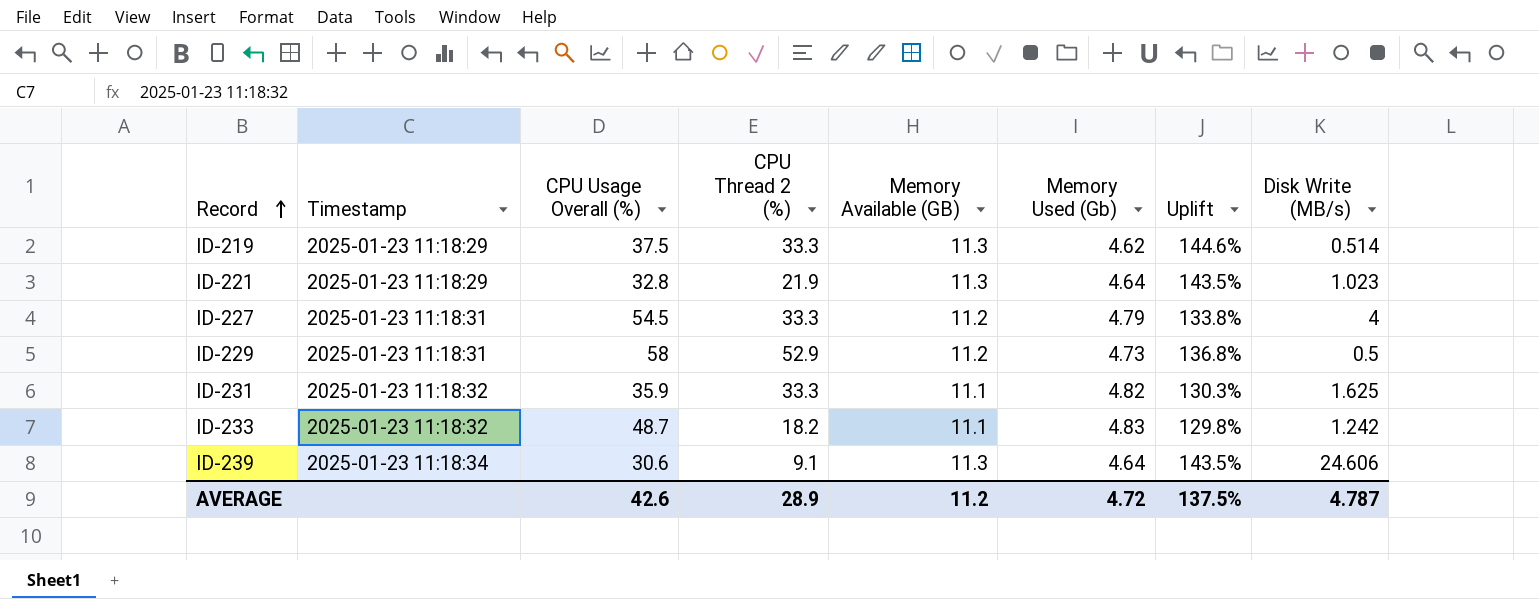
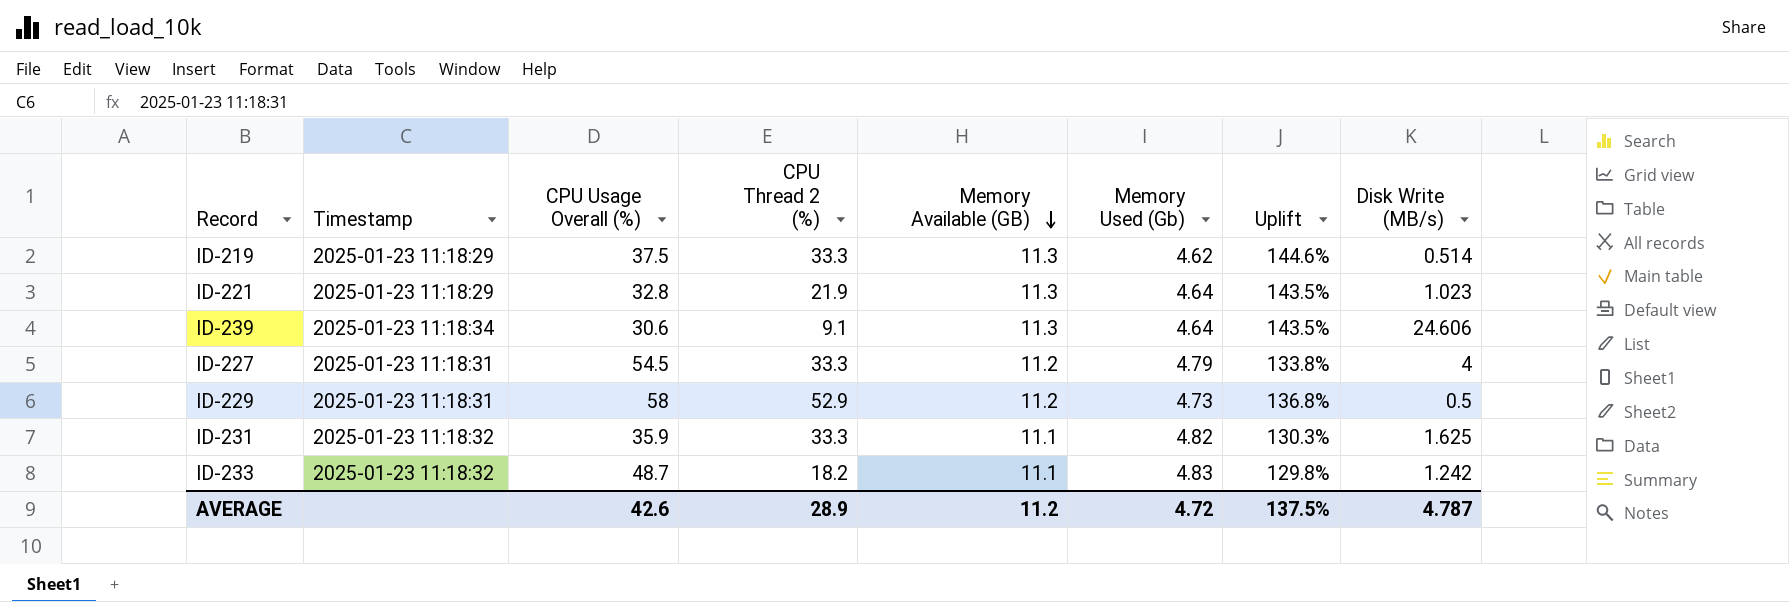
row order: Record ascending -> Memory Available (GB) descending

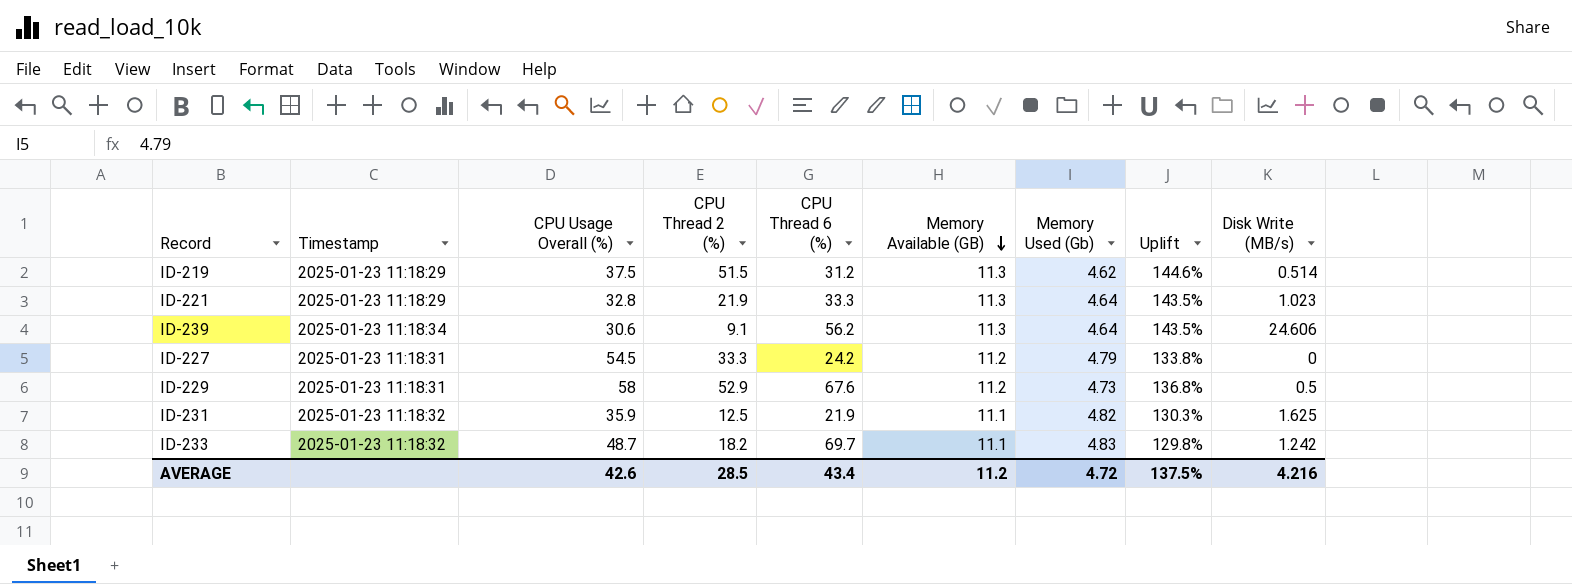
column CPU Thread 6 (%) | position: none -> 5
ID-219 | CPU Thread 2 (%): 33.3 -> 51.5
ID-227 | Disk Write (MB/s): 4 -> 0
ID-231 | CPU Thread 2 (%): 33.3 -> 12.5
AVERAGE | CPU Thread 2 (%): 28.9 -> 28.5
AVERAGE | Disk Write (MB/s): 4.787 -> 4.216

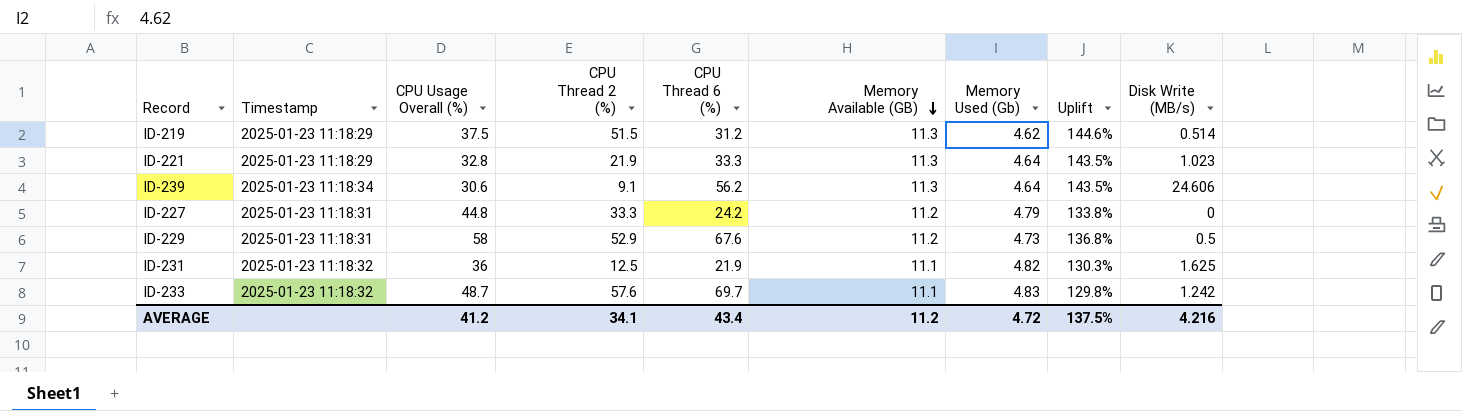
ID-227 | CPU Usage Overall (%): 54.5 -> 44.8
ID-231 | CPU Usage Overall (%): 35.9 -> 36
ID-233 | CPU Thread 2 (%): 18.2 -> 57.6
AVERAGE | CPU Usage Overall (%): 42.6 -> 41.2
AVERAGE | CPU Thread 2 (%): 28.5 -> 34.1

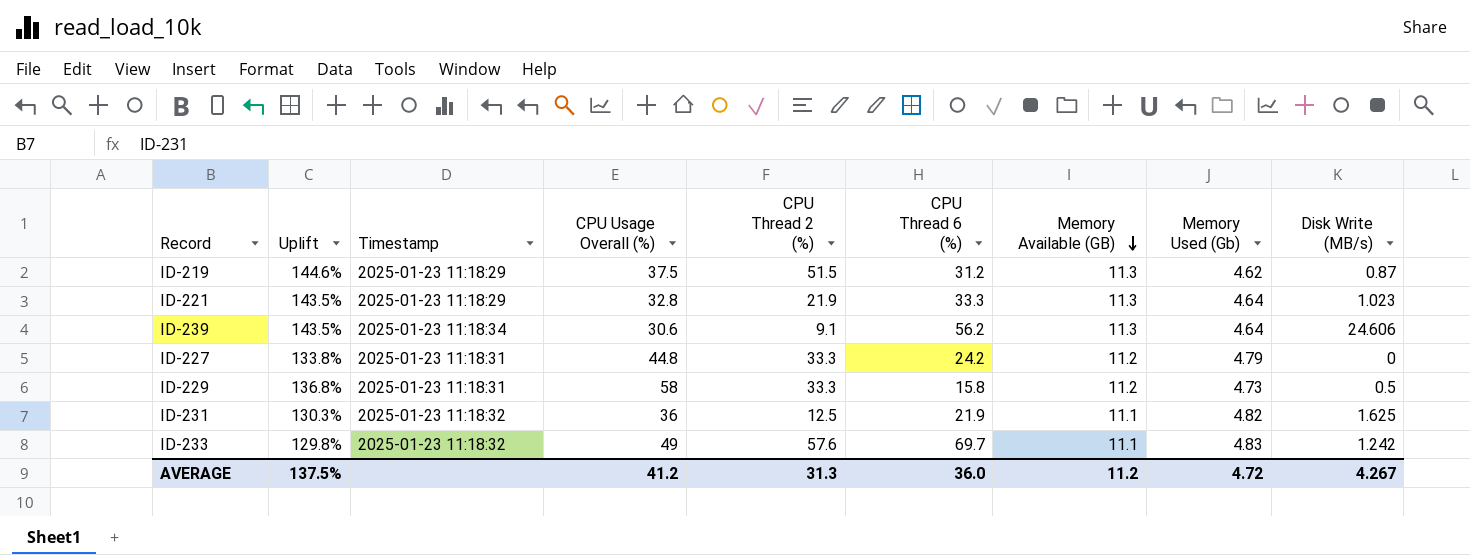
column Uplift | position: 8 -> 2
ID-219 | Disk Write (MB/s): 0.514 -> 0.87
ID-229 | CPU Thread 2 (%): 52.9 -> 33.3
ID-229 | CPU Thread 6 (%): 67.6 -> 15.8
ID-233 | CPU Usage Overall (%): 48.7 -> 49
AVERAGE | CPU Thread 2 (%): 34.1 -> 31.3
AVERAGE | CPU Thread 6 (%): 43.4 -> 36.0
AVERAGE | Disk Write (MB/s): 4.216 -> 4.267

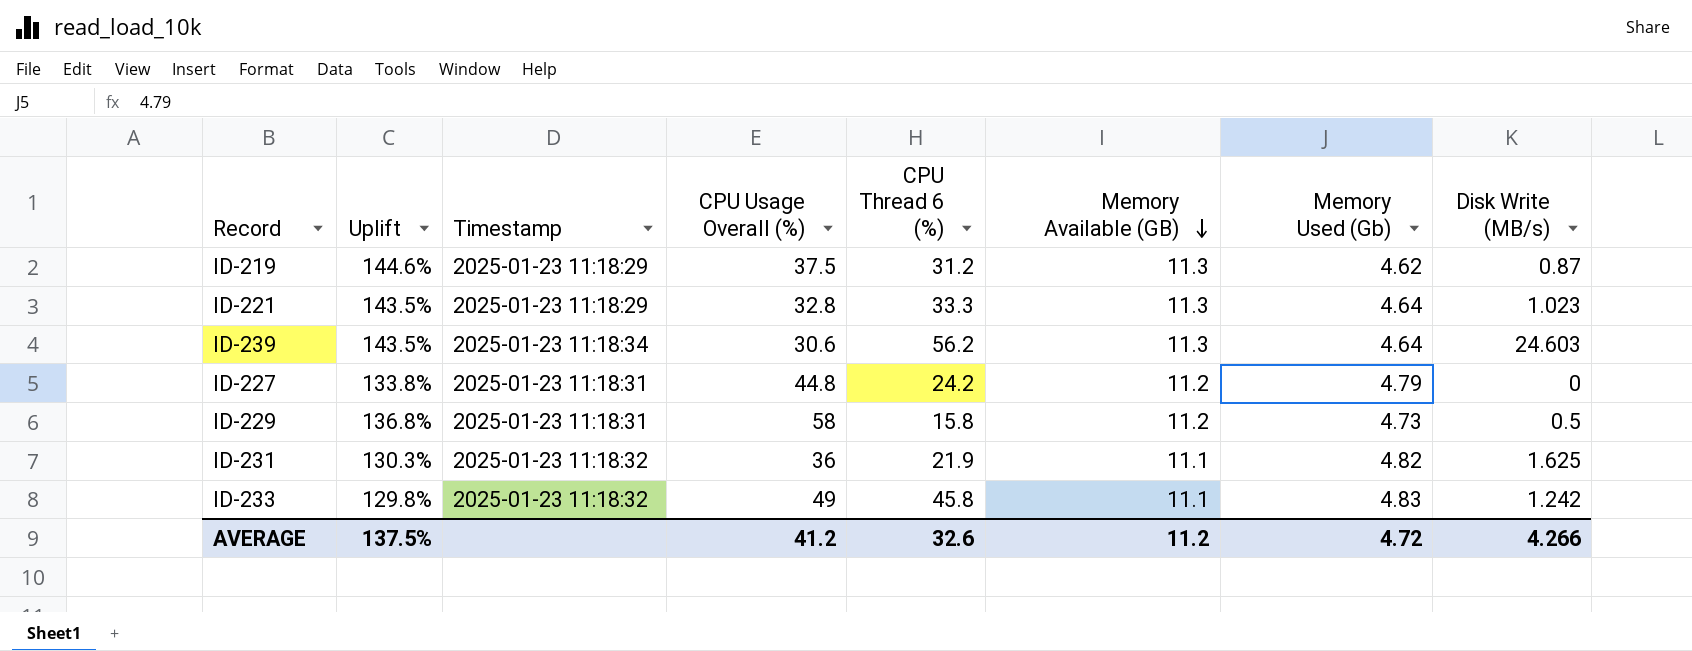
column CPU Thread 2 (%) | position: 5 -> none
ID-239 | Disk Write (MB/s): 24.606 -> 24.603
ID-233 | CPU Thread 6 (%): 69.7 -> 45.8
AVERAGE | CPU Thread 6 (%): 36.0 -> 32.6
AVERAGE | Disk Write (MB/s): 4.267 -> 4.266

